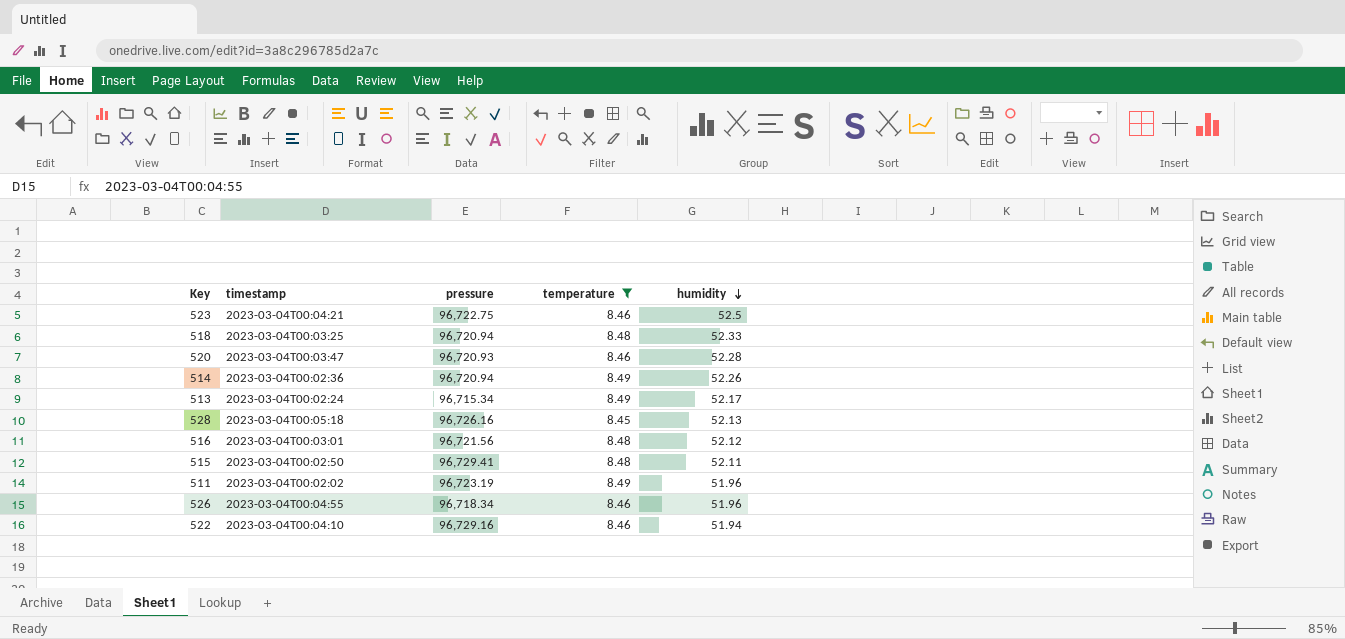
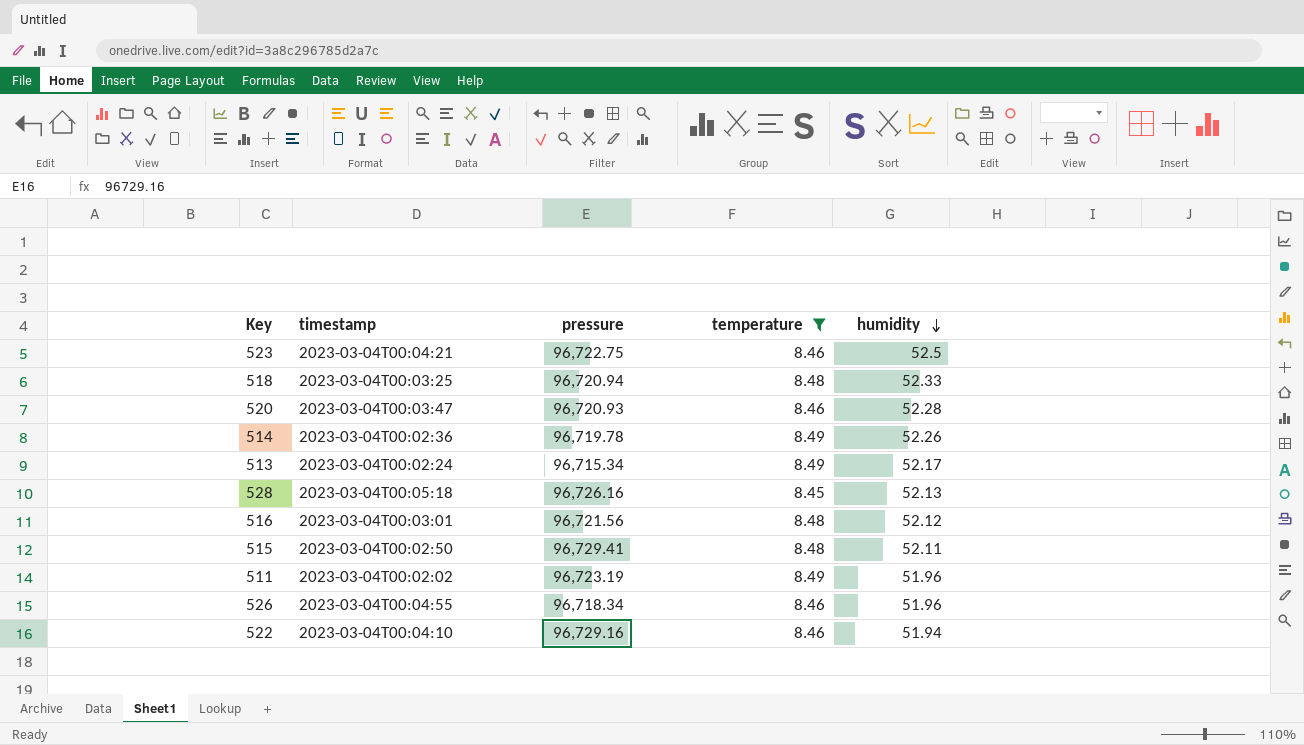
514 | pressure: 96,720.94 -> 96,719.78

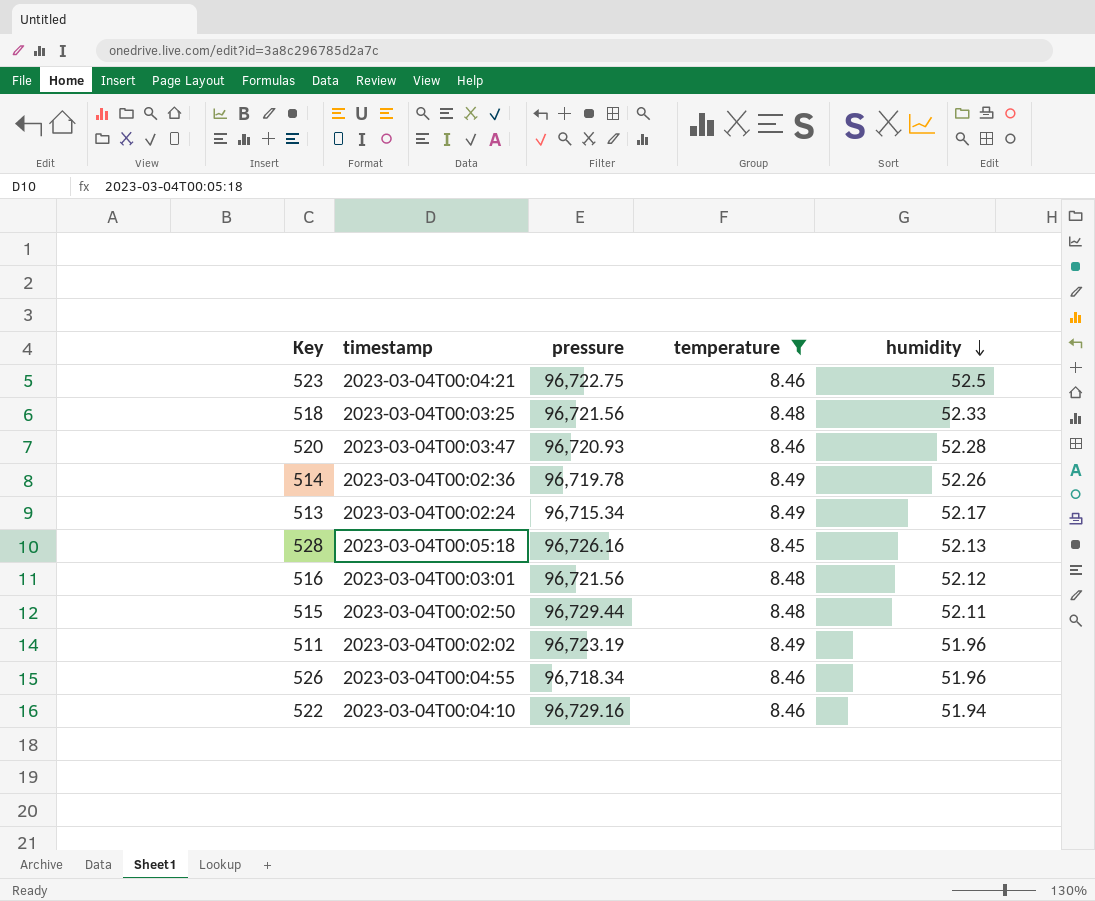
518 | pressure: 96,720.94 -> 96,721.56
515 | pressure: 96,729.41 -> 96,729.44

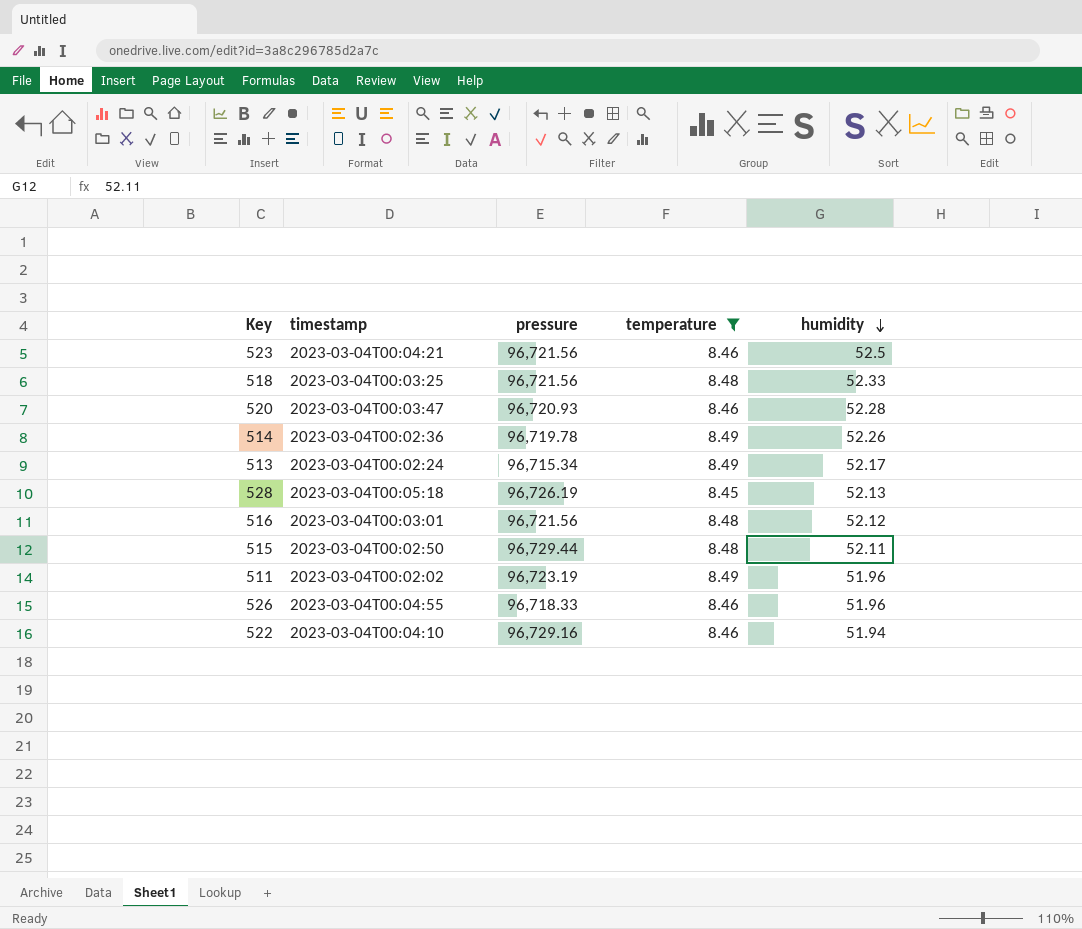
523 | pressure: 96,722.75 -> 96,721.56
528 | pressure: 96,726.16 -> 96,726.19
526 | pressure: 96,718.34 -> 96,718.33

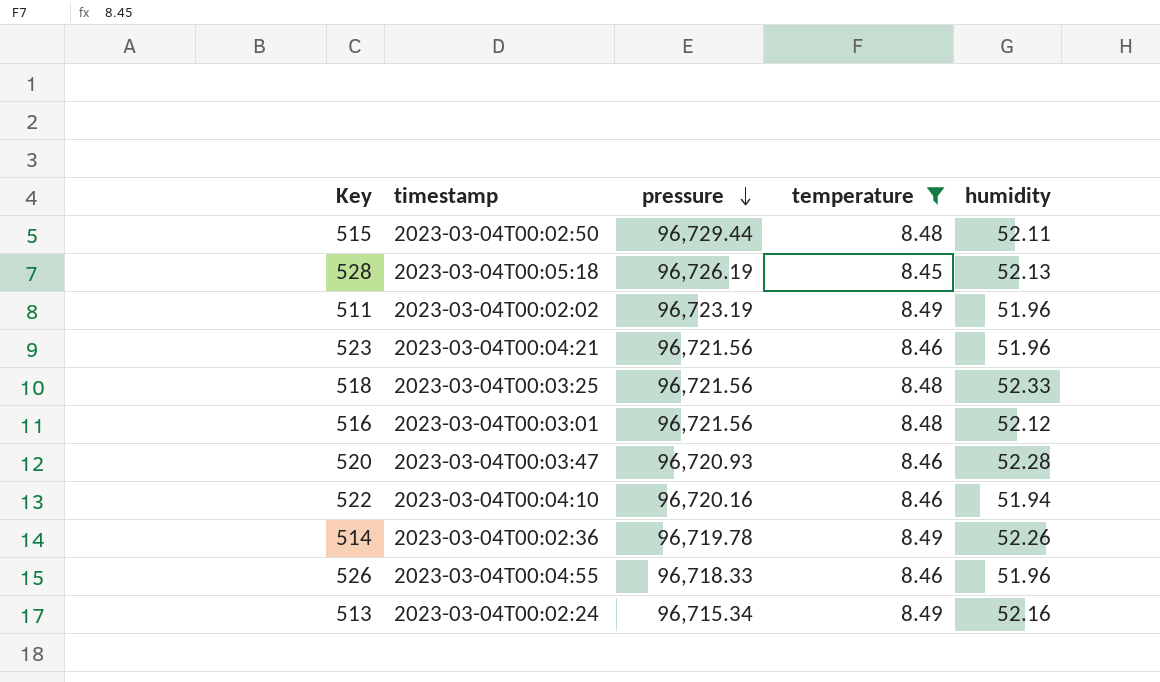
row order: humidity descending -> pressure descending
523 | humidity: 52.5 -> 51.96
522 | pressure: 96,729.16 -> 96,720.16
513 | humidity: 52.17 -> 52.16

